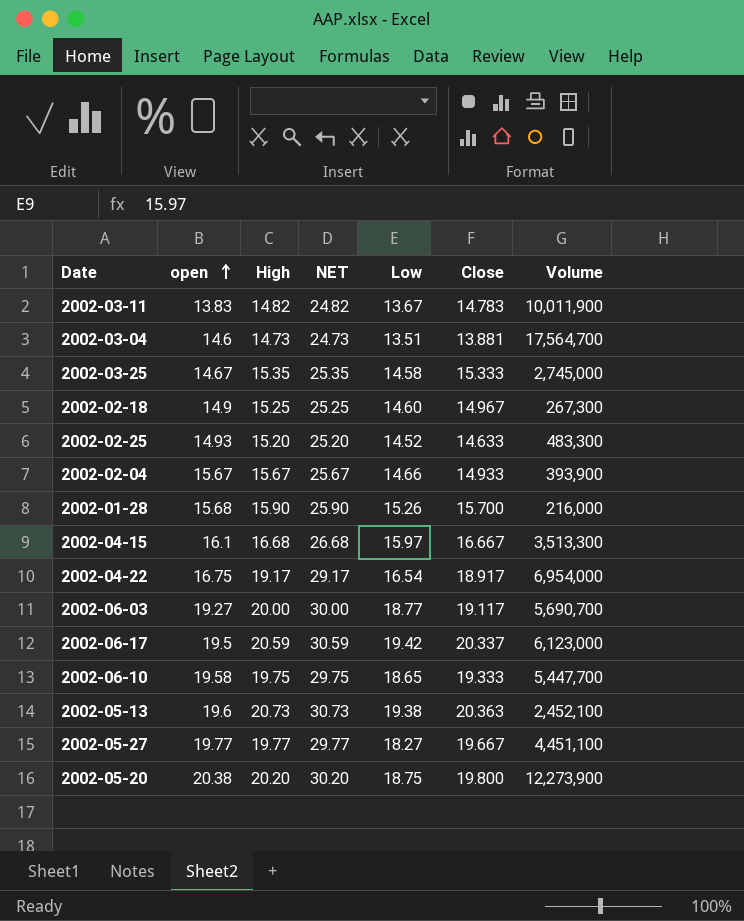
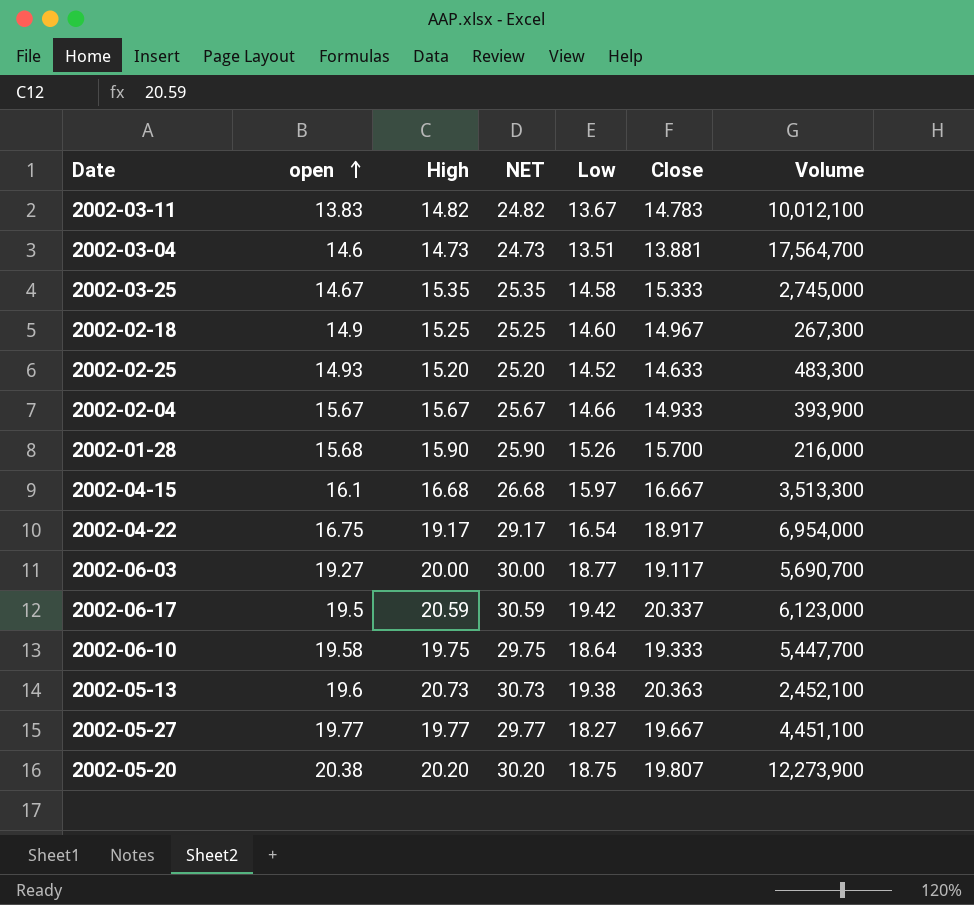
2002-03-11 | Volume: 10,011,900 -> 10,012,100
2002-06-10 | Low: 18.65 -> 18.64
2002-05-20 | Close: 19.800 -> 19.807

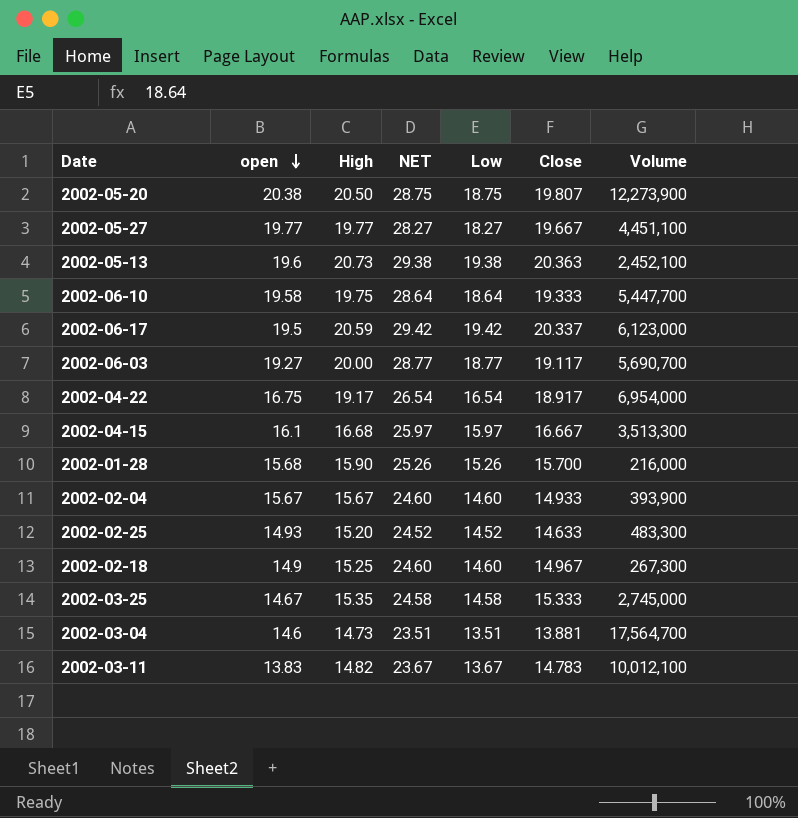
row order: open ascending -> open descending
column NET | formula: [High] + 10 -> [Low] + 10
2002-05-20 | High: 20.20 -> 20.50
2002-02-04 | Low: 14.66 -> 14.60

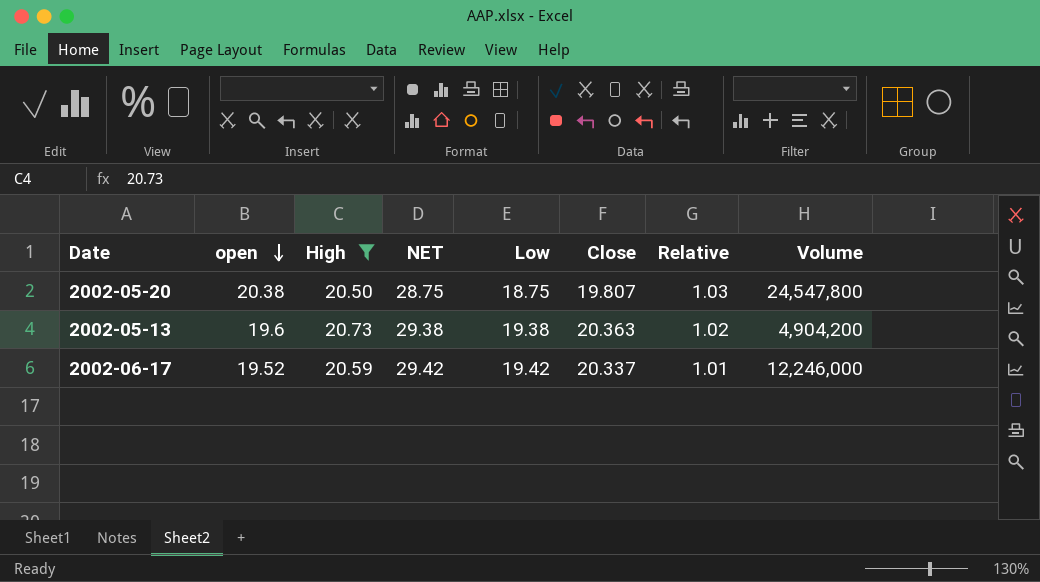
filter: none -> High >= 20.50
column Relative | formula: none -> [High] / [Close]
2002-05-20 | Volume: 12,273,900 -> 24,547,800
2002-05-13 | Volume: 2,452,100 -> 4,904,200
2002-06-17 | open: 19.5 -> 19.52
2002-06-17 | Volume: 6,123,000 -> 12,246,000

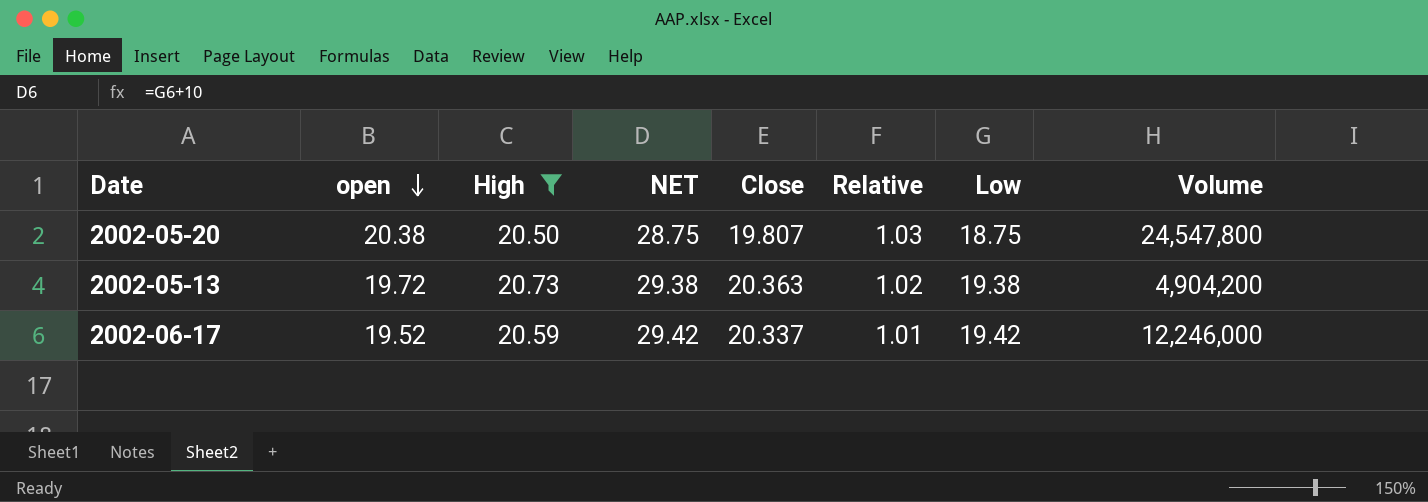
column Low | position: 5 -> 7
2002-05-13 | open: 19.6 -> 19.72

